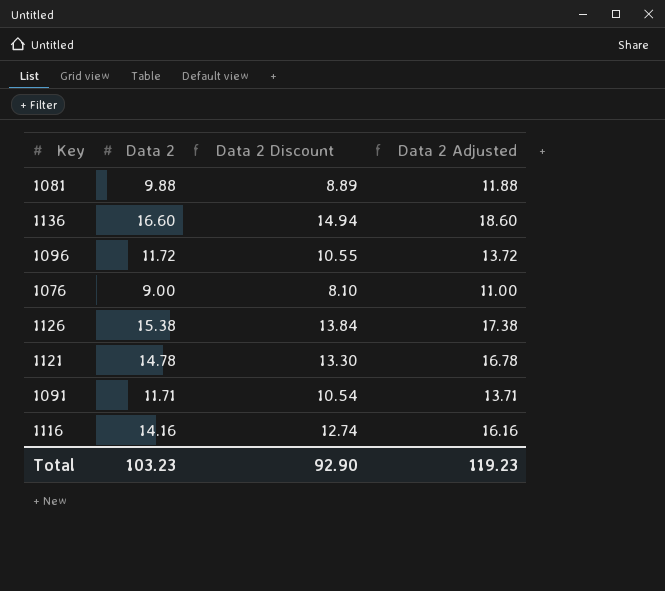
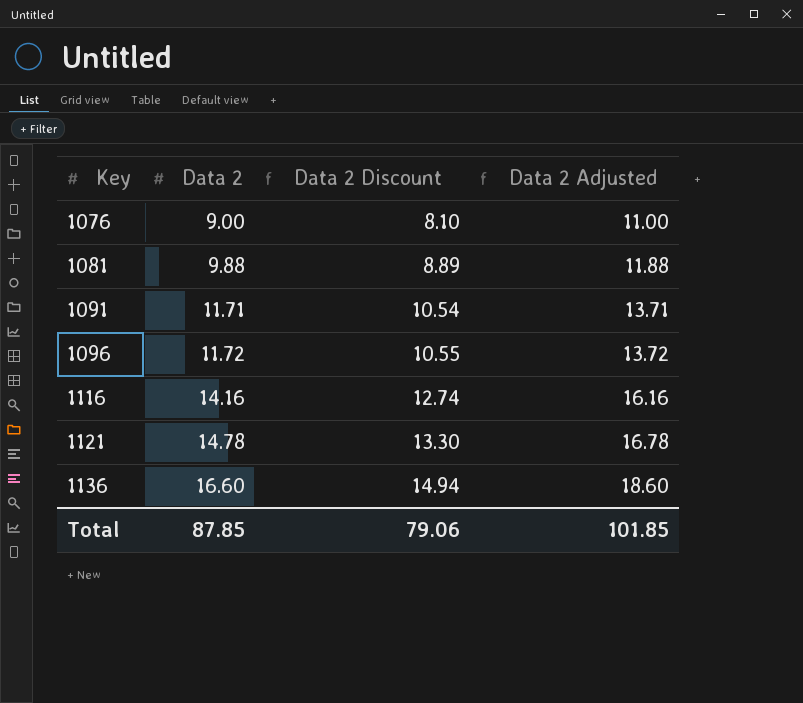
row order: none -> Key ascending
row 1126: 15.38 | 13.84 | 17.38 -> none
Total | Data 2: 103.23 -> 87.85
Total | Data 2 Discount: 92.90 -> 79.06
Total | Data 2 Adjusted: 119.23 -> 101.85

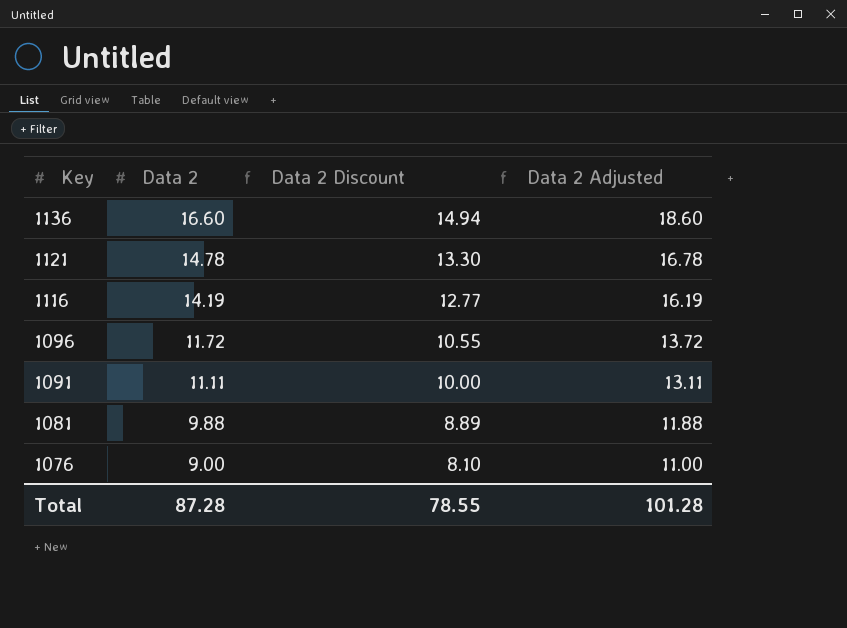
row order: Key ascending -> Key descending
1116 | Data 2: 14.16 -> 14.19
1116 | Data 2 Discount: 12.74 -> 12.77
1116 | Data 2 Adjusted: 16.16 -> 16.19
1091 | Data 2: 11.71 -> 11.11
1091 | Data 2 Discount: 10.54 -> 10.00
1091 | Data 2 Adjusted: 13.71 -> 13.11
Total | Data 2: 87.85 -> 87.28
Total | Data 2 Discount: 79.06 -> 78.55
Total | Data 2 Adjusted: 101.85 -> 101.28

